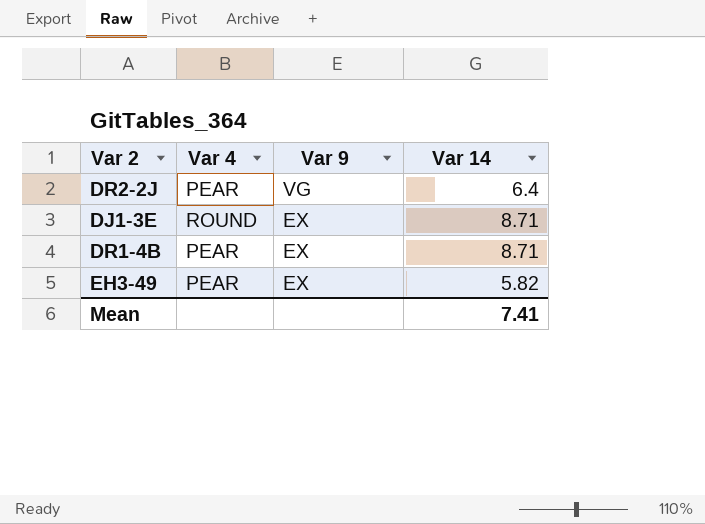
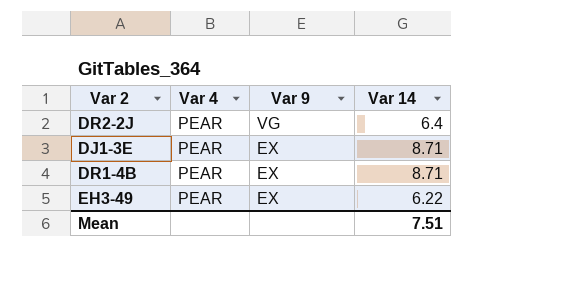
DJ1-3E | Var 4: ROUND -> PEAR
EH3-49 | Var 14: 5.82 -> 6.22
Mean | Var 14: 7.41 -> 7.51

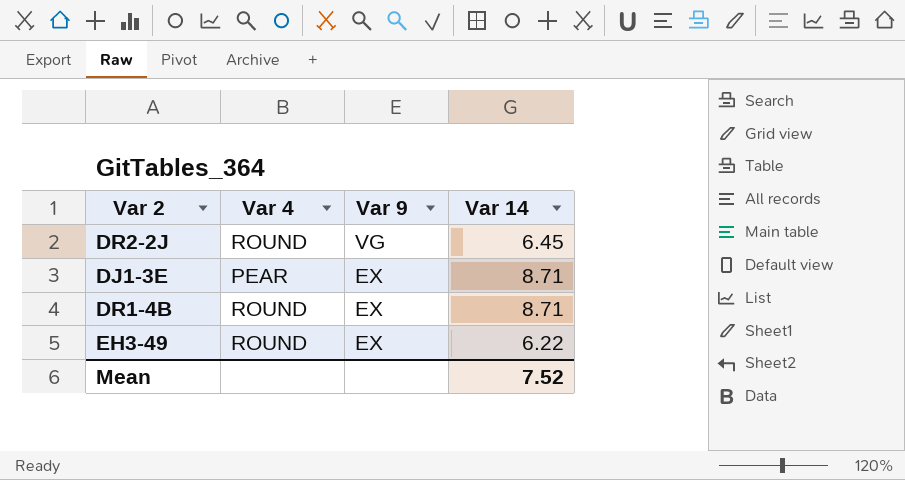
DR2-2J | Var 4: PEAR -> ROUND
DR2-2J | Var 14: 6.4 -> 6.45
DR1-4B | Var 4: PEAR -> ROUND
EH3-49 | Var 4: PEAR -> ROUND
Mean | Var 14: 7.51 -> 7.52

